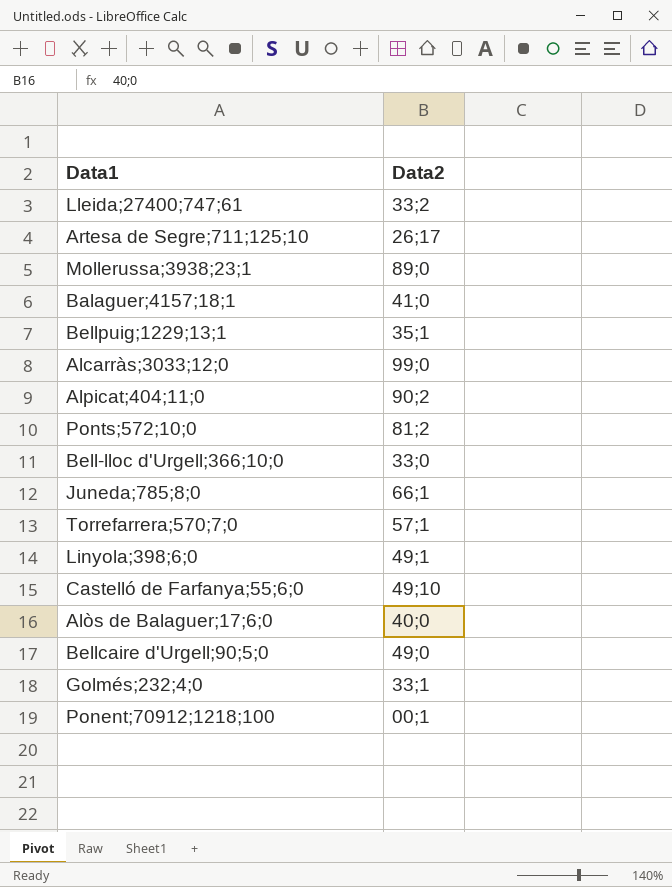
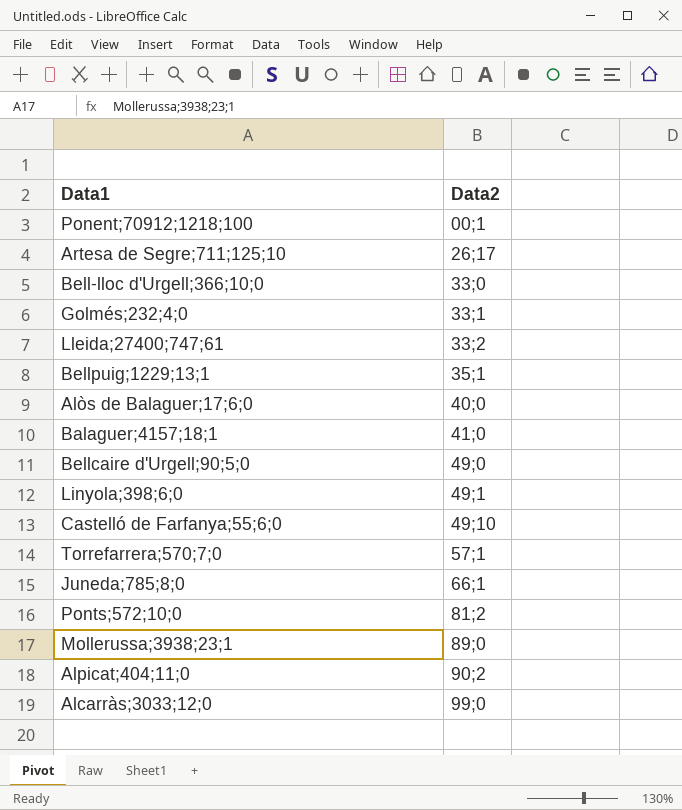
row order: none -> Data2 ascending

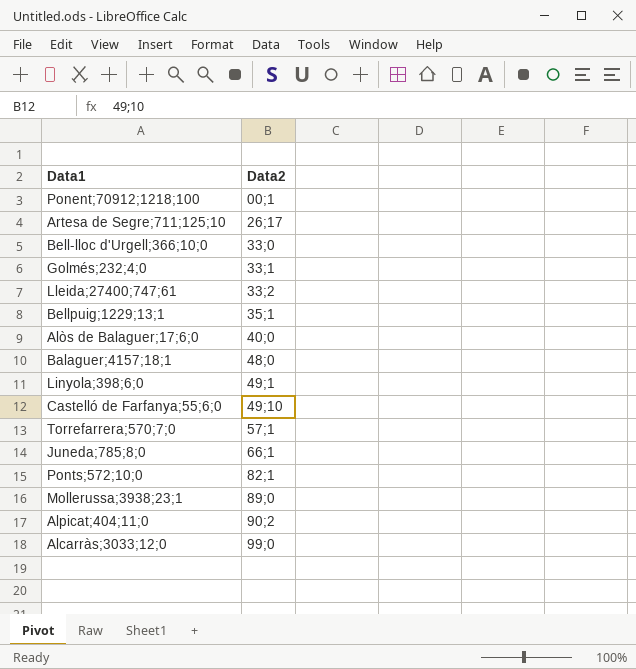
row Bellcaire d'Urgell;90;5;0: 49;0 -> none
Balaguer;4157;18;1 | Data2: 41;0 -> 48;0
Ponts;572;10;0 | Data2: 81;2 -> 82;1

